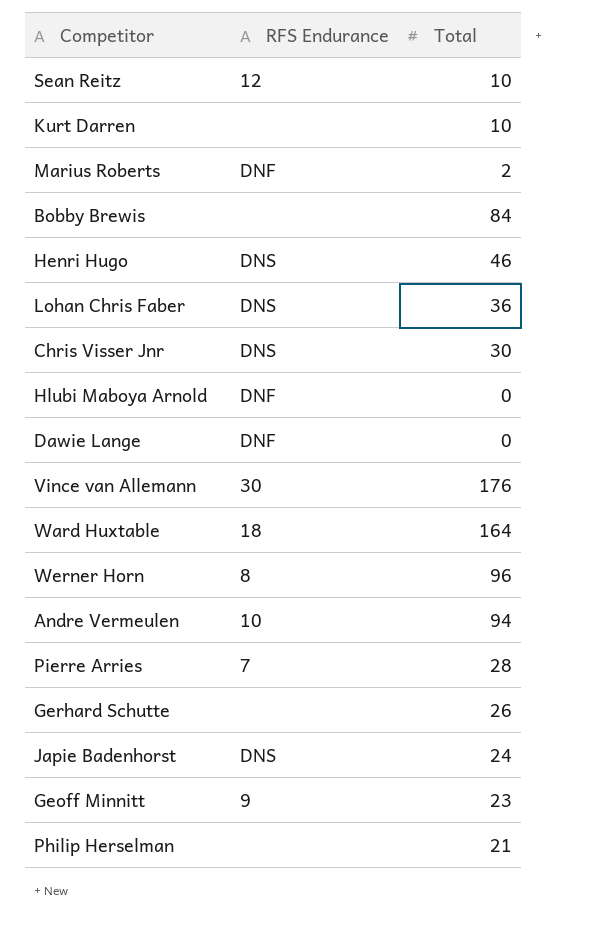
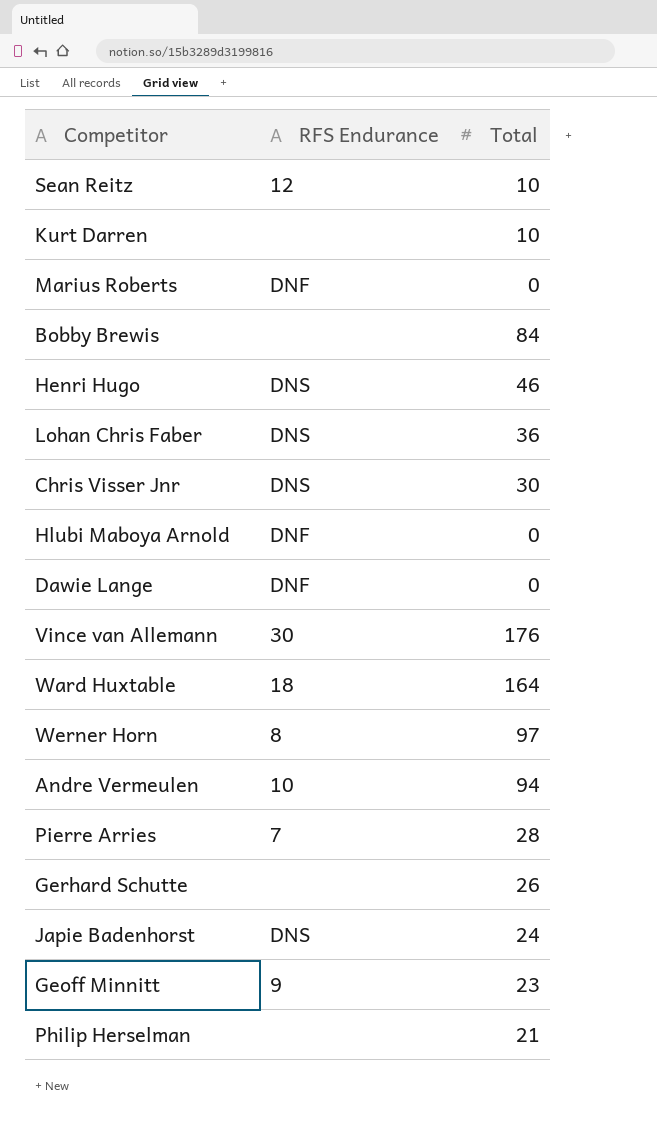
Marius Roberts | Total: 2 -> 0
Werner Horn | Total: 96 -> 97

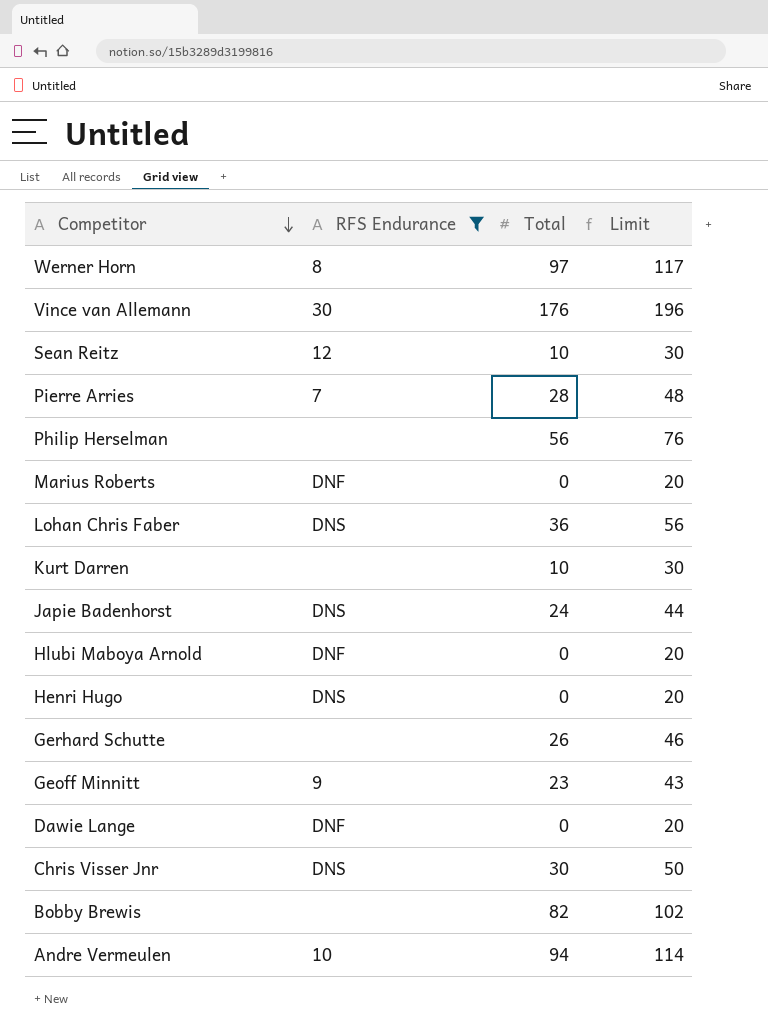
filter: none -> RFS Endurance != 18
row order: none -> Competitor descending
column Limit | formula: none -> [Total] + 20
Philip Herselman | Total: 21 -> 56
Henri Hugo | Total: 46 -> 0
Bobby Brewis | Total: 84 -> 82

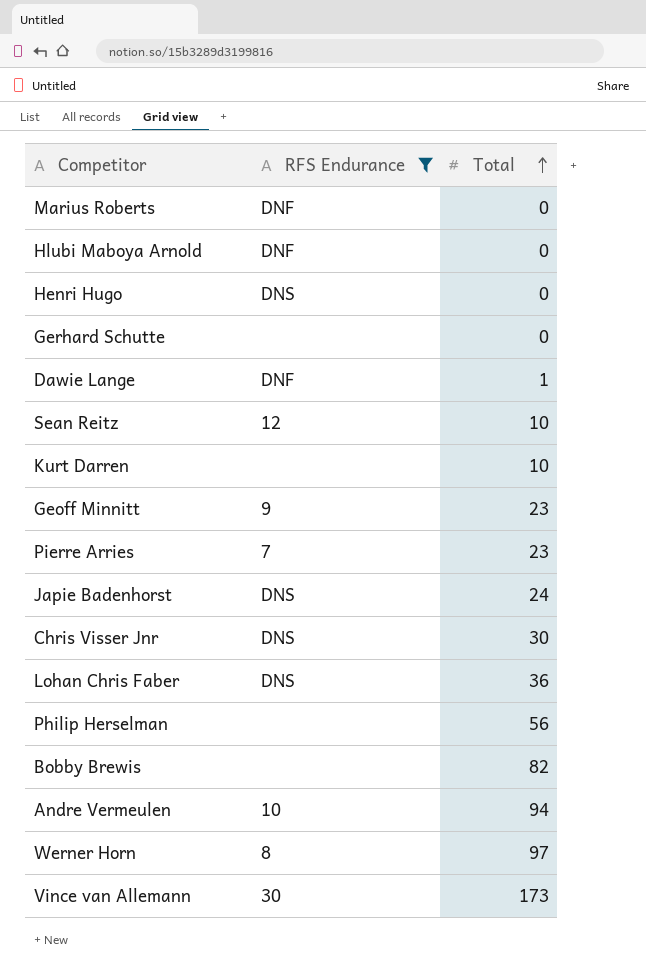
row order: Competitor descending -> Total ascending
column Limit | formula: [Total] + 20 -> none
Gerhard Schutte | Total: 26 -> 0
Dawie Lange | Total: 0 -> 1
Pierre Arries | Total: 28 -> 23
Vince van Allemann | Total: 176 -> 173

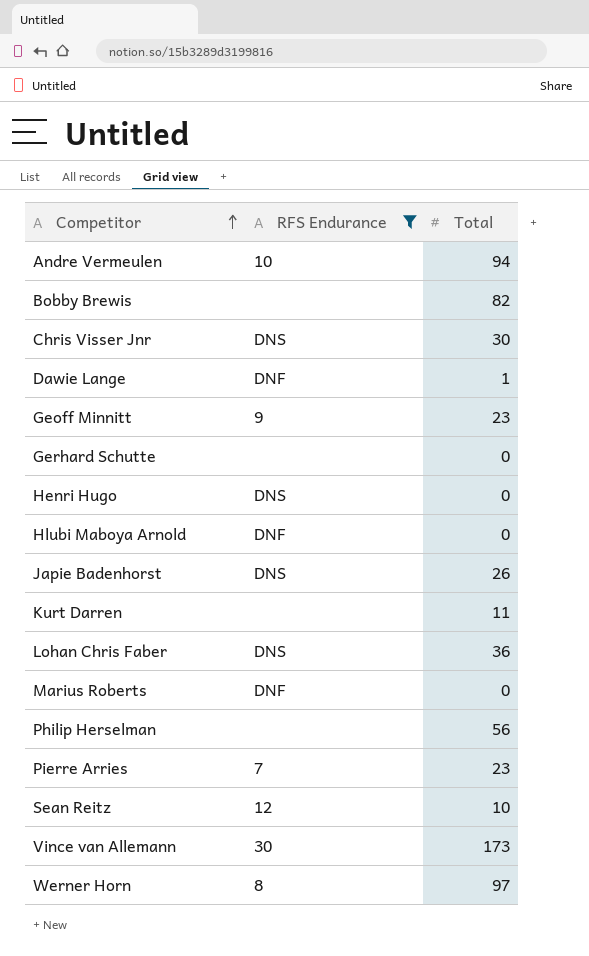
row order: Total ascending -> Competitor ascending
Japie Badenhorst | Total: 24 -> 26
Kurt Darren | Total: 10 -> 11

